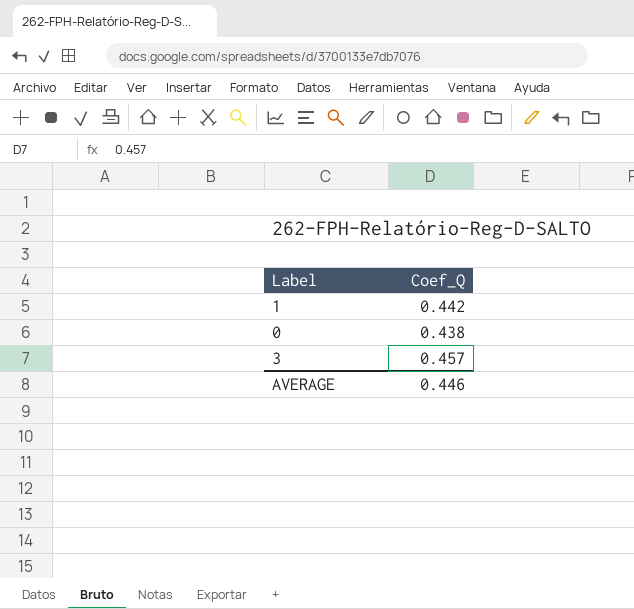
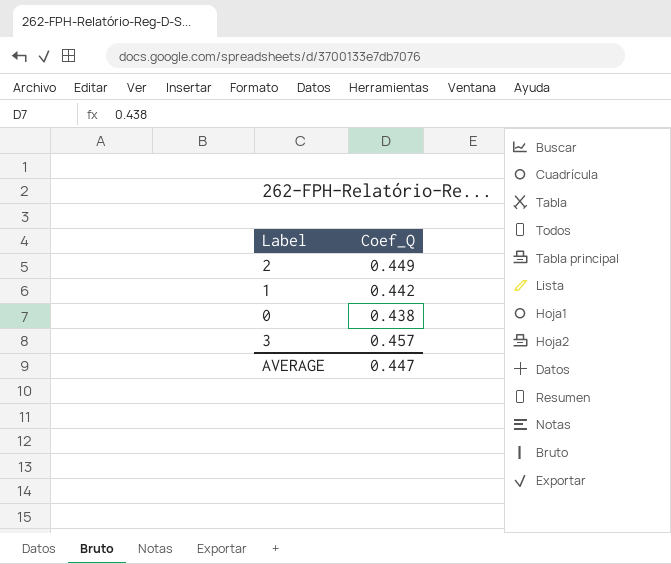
row 2: none -> 0.449
AVERAGE | Coef_Q: 0.446 -> 0.447

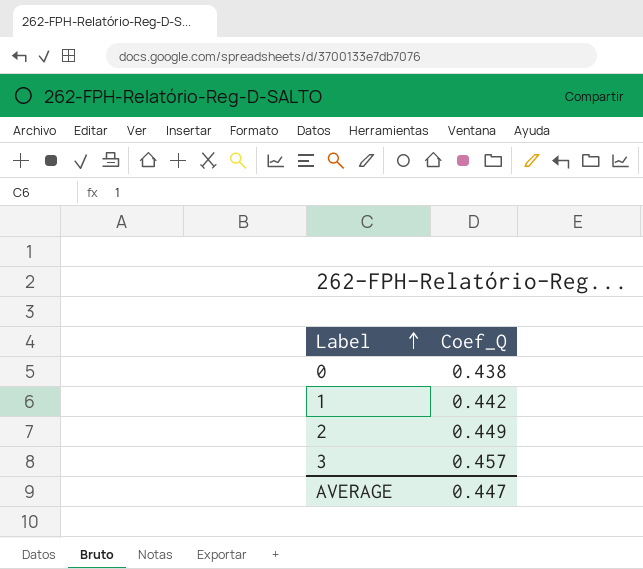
row order: none -> Label ascending

